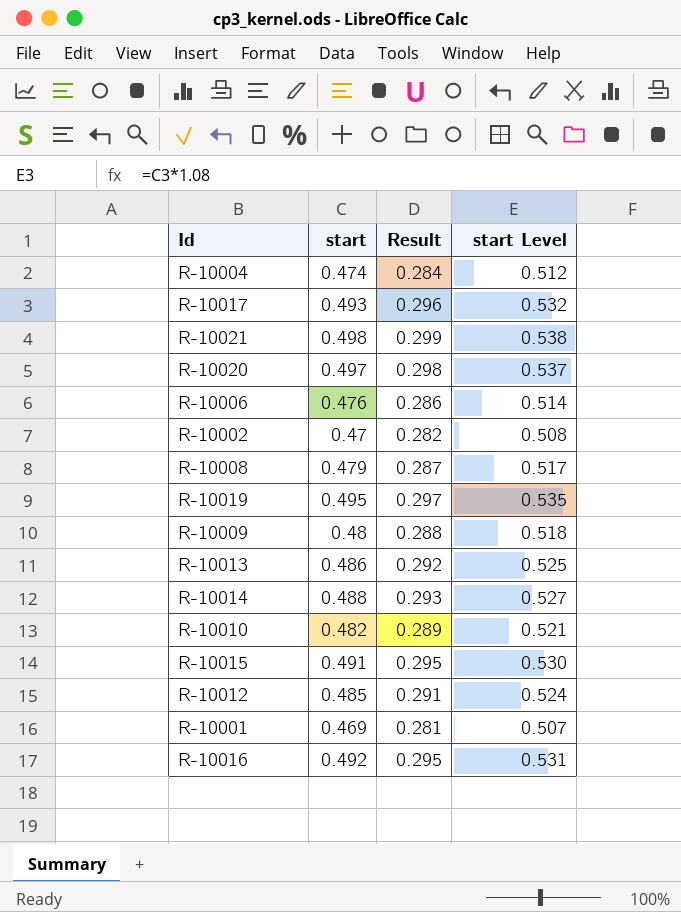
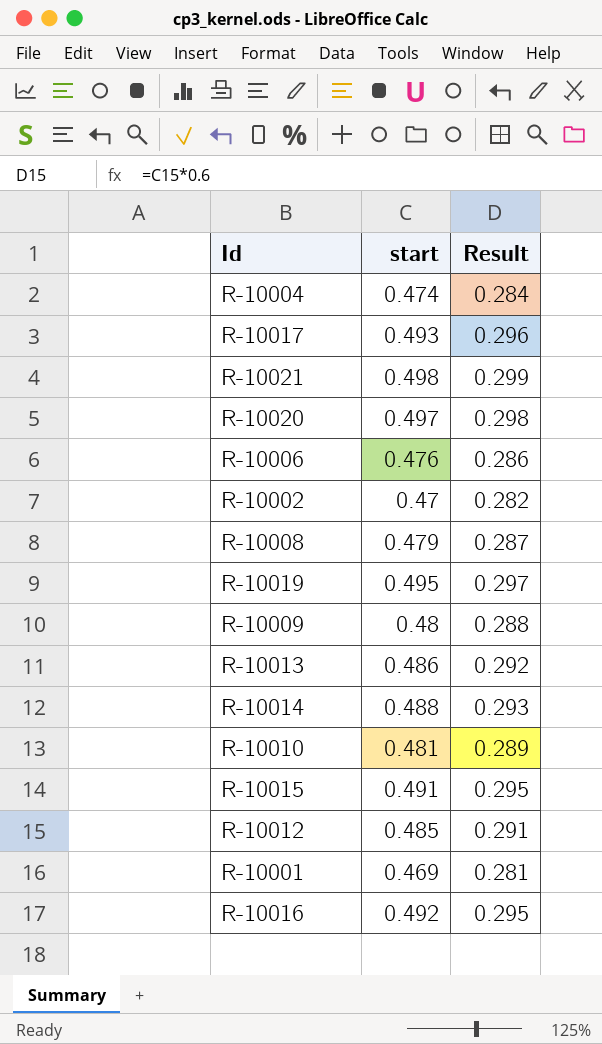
column start Level | formula: [start] * 1.08 -> none
R-10010 | start: 0.482 -> 0.481

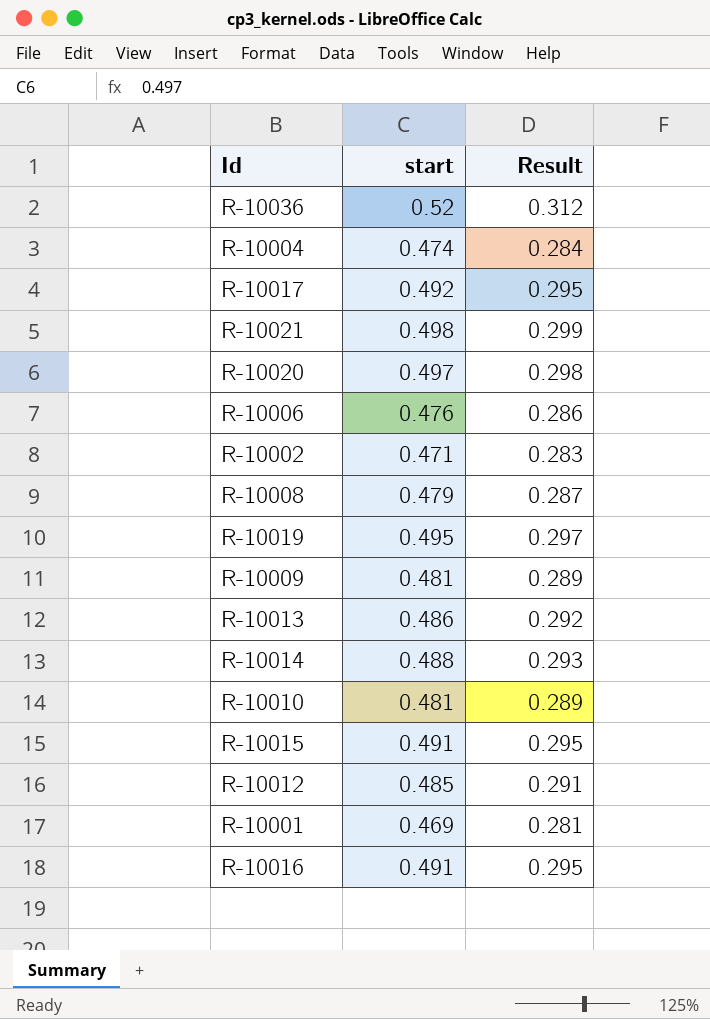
row R-10036: none -> 0.52 | 0.312
R-10017 | start: 0.493 -> 0.492
R-10017 | Result: 0.296 -> 0.295
R-10002 | start: 0.47 -> 0.471
R-10002 | Result: 0.282 -> 0.283
R-10009 | start: 0.48 -> 0.481
R-10009 | Result: 0.288 -> 0.289
R-10016 | start: 0.492 -> 0.491

